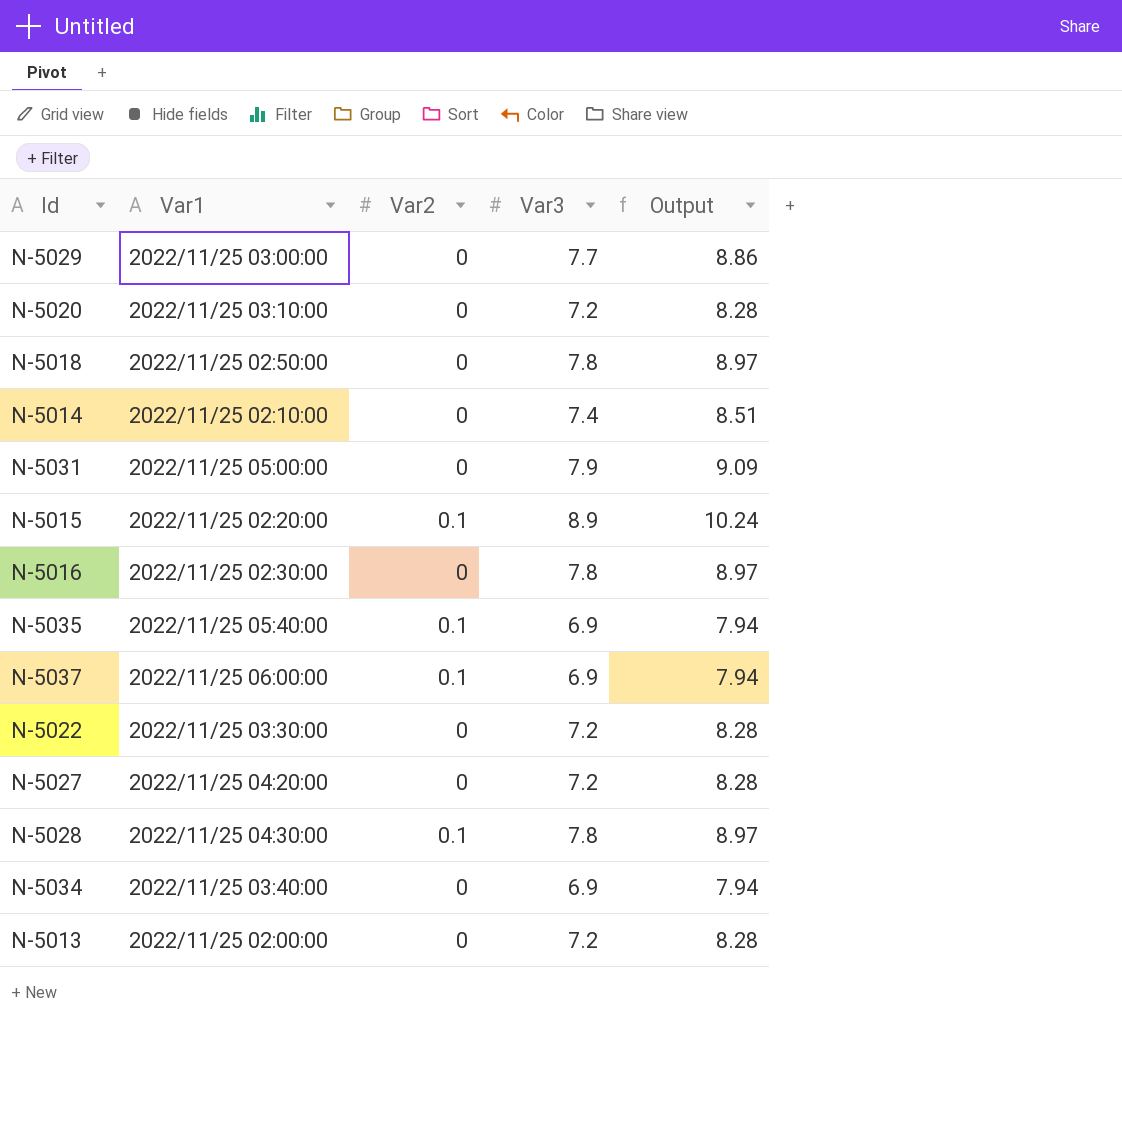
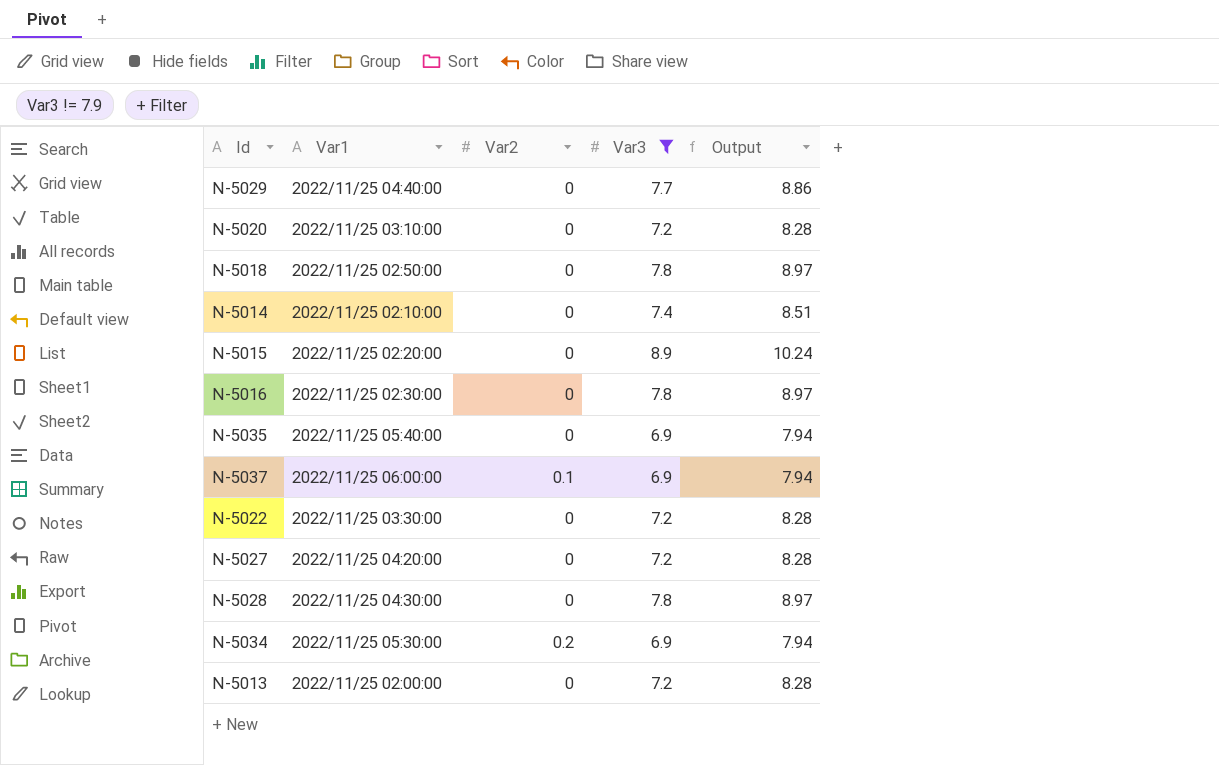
filter: none -> Var3 != 7.9
N-5029 | Var1: 2022/11/25 03:00:00 -> 2022/11/25 04:40:00
N-5015 | Var2: 0.1 -> 0
N-5035 | Var2: 0.1 -> 0
N-5028 | Var2: 0.1 -> 0
N-5034 | Var1: 2022/11/25 03:40:00 -> 2022/11/25 05:30:00
N-5034 | Var2: 0 -> 0.2

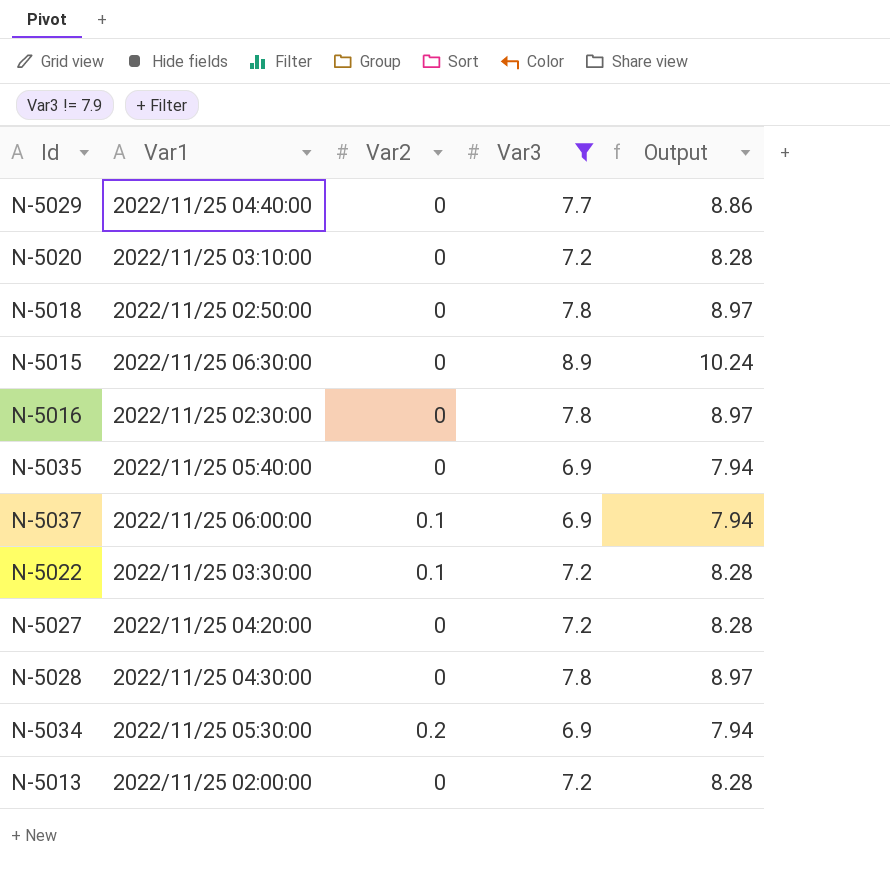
row N-5014: 2022/11/25 02:10:00 | 0 | 7.4 | 8.51 -> none
N-5015 | Var1: 2022/11/25 02:20:00 -> 2022/11/25 06:30:00
N-5022 | Var2: 0 -> 0.1

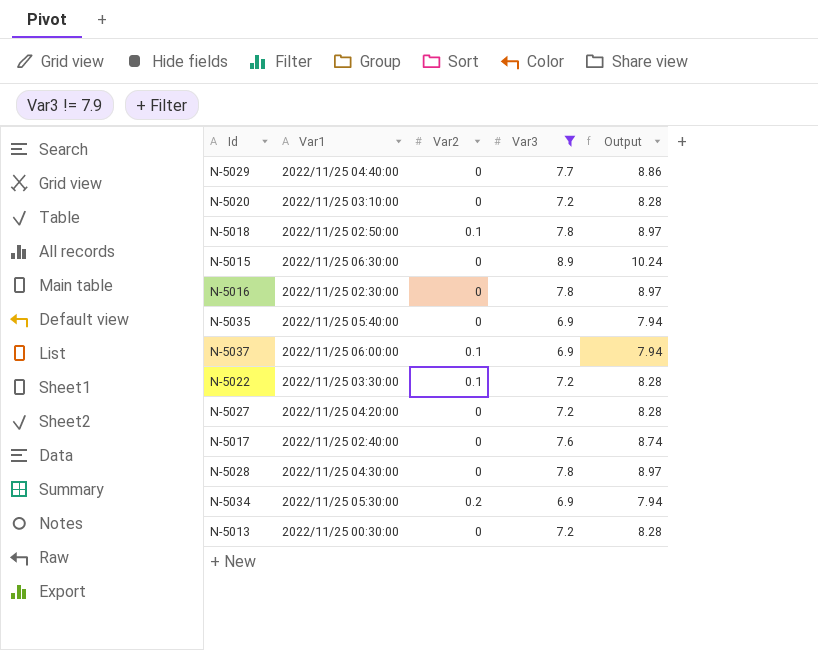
N-5018 | Var2: 0 -> 0.1
row N-5017: none -> 2022/11/25 02:40:00 | 0 | 7.6 | 8.74
N-5013 | Var1: 2022/11/25 02:00:00 -> 2022/11/25 00:30:00

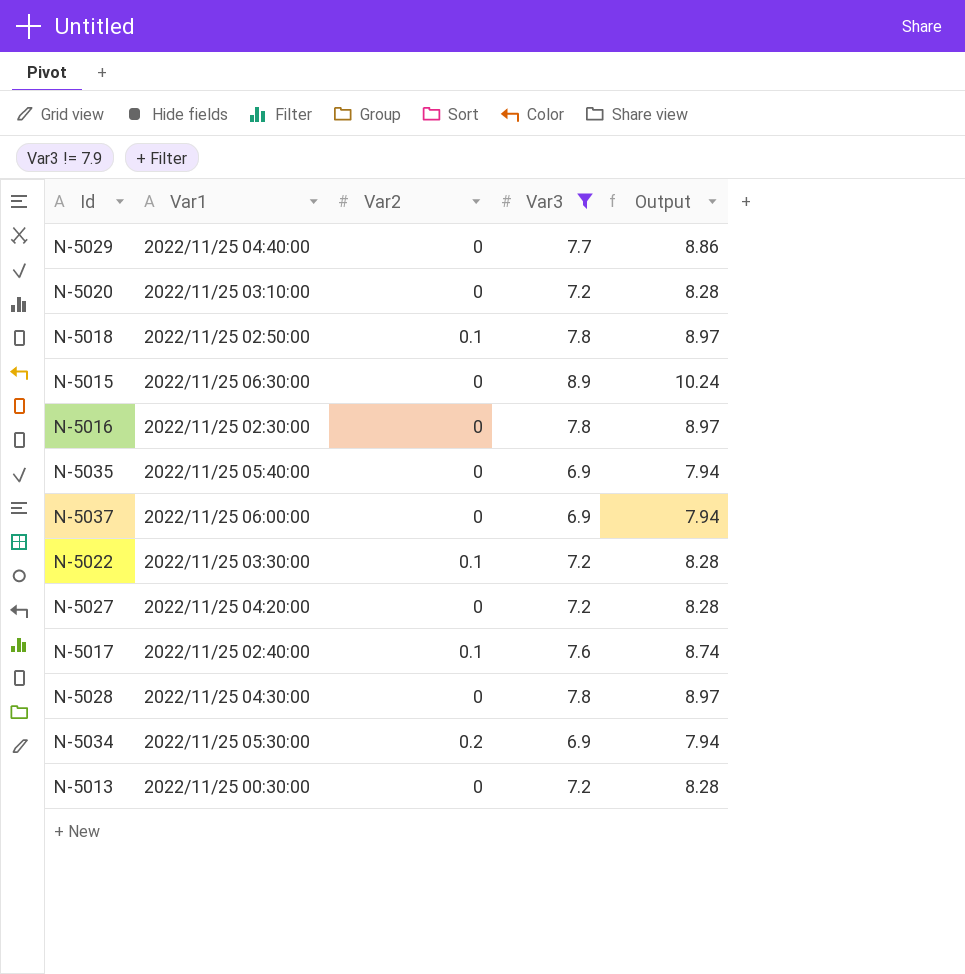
N-5037 | Var2: 0.1 -> 0
N-5017 | Var2: 0 -> 0.1

